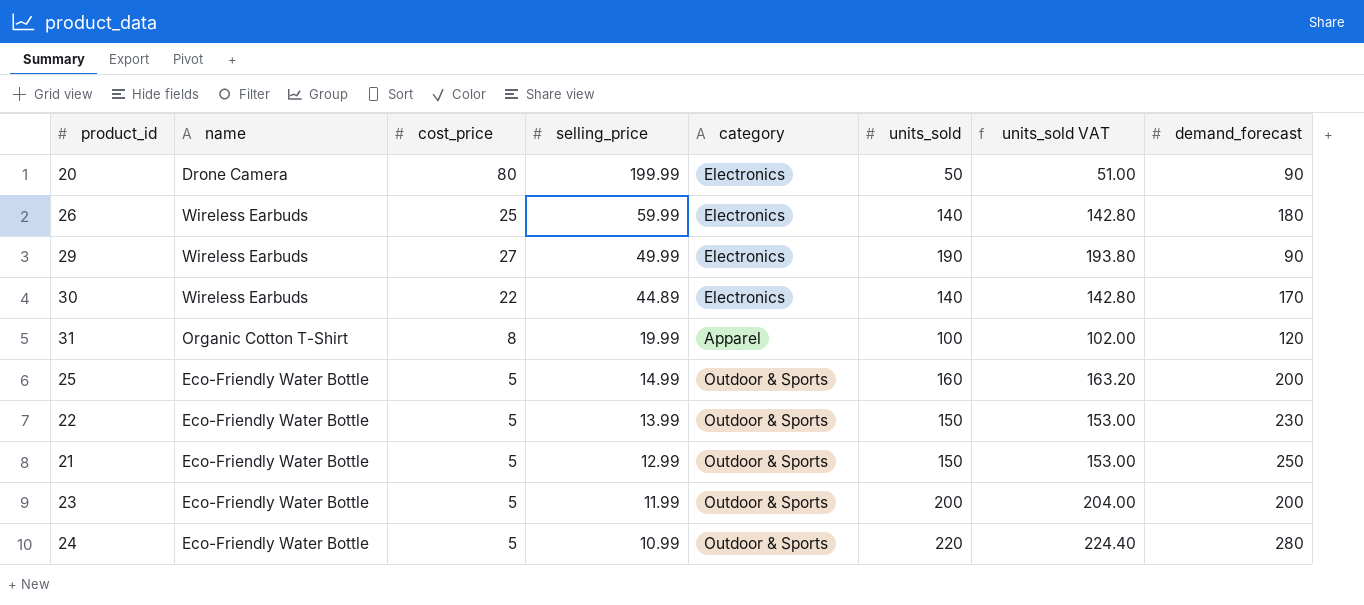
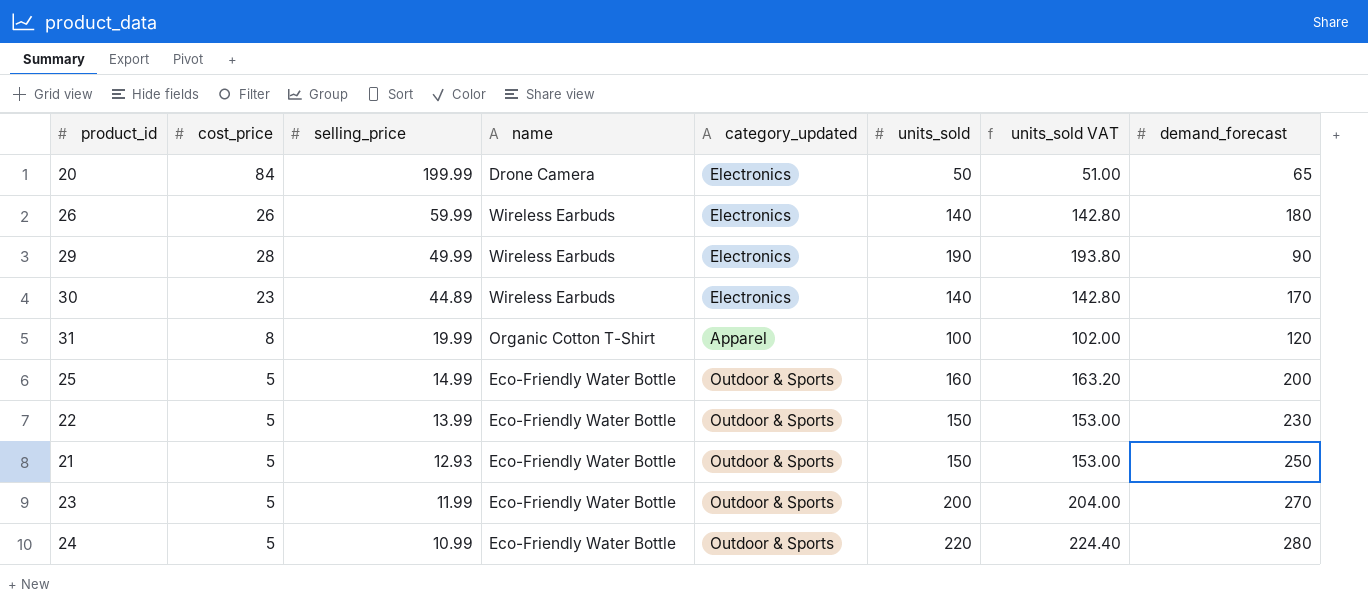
column name | position: 2 -> 4
column name: category -> category_updated
20 | cost_price: 80 -> 84
20 | demand_forecast: 90 -> 65
26 | cost_price: 25 -> 26
29 | cost_price: 27 -> 28
30 | cost_price: 22 -> 23
21 | selling_price: 12.99 -> 12.93
23 | demand_forecast: 200 -> 270

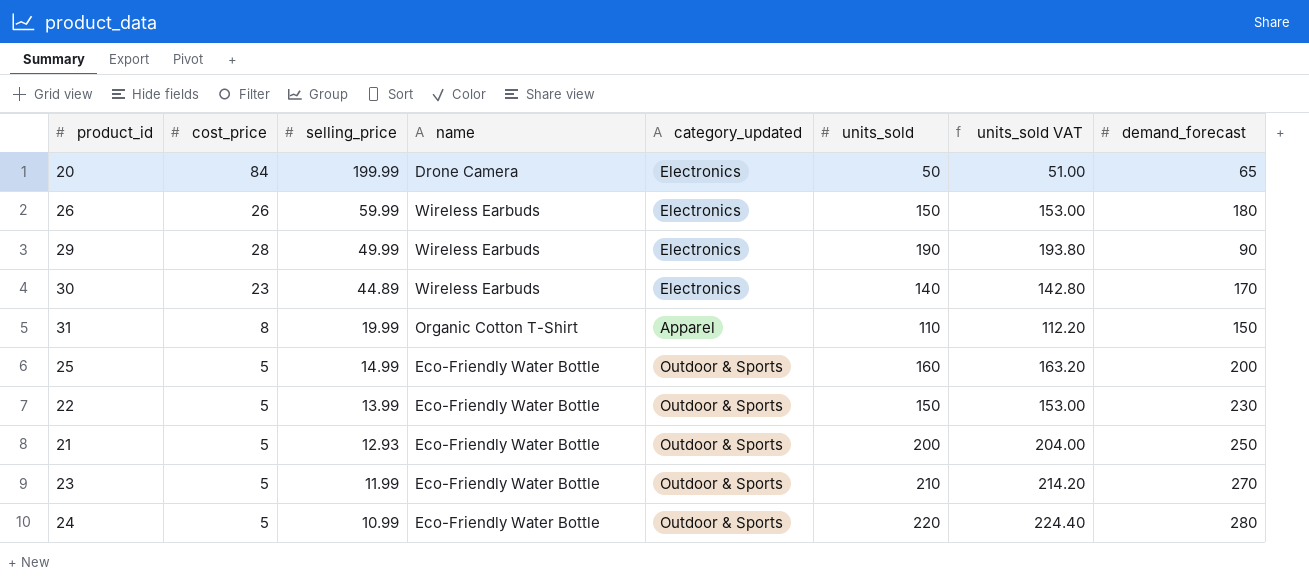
26 | units_sold: 140 -> 150
26 | units_sold VAT: 142.80 -> 153.00
31 | units_sold: 100 -> 110
31 | units_sold VAT: 102.00 -> 112.20
31 | demand_forecast: 120 -> 150
21 | units_sold: 150 -> 200
21 | units_sold VAT: 153.00 -> 204.00
23 | units_sold: 200 -> 210
23 | units_sold VAT: 204.00 -> 214.20

